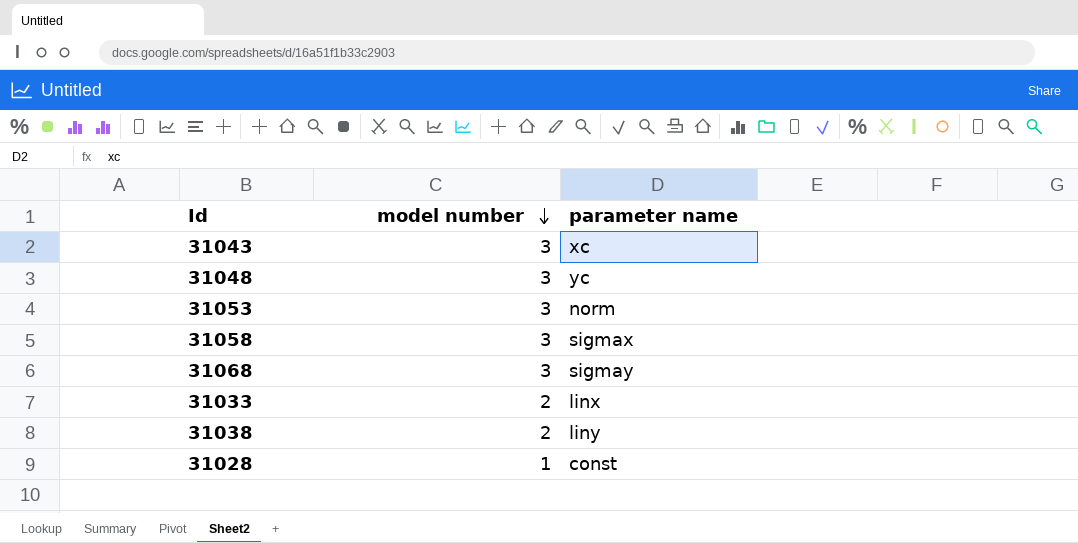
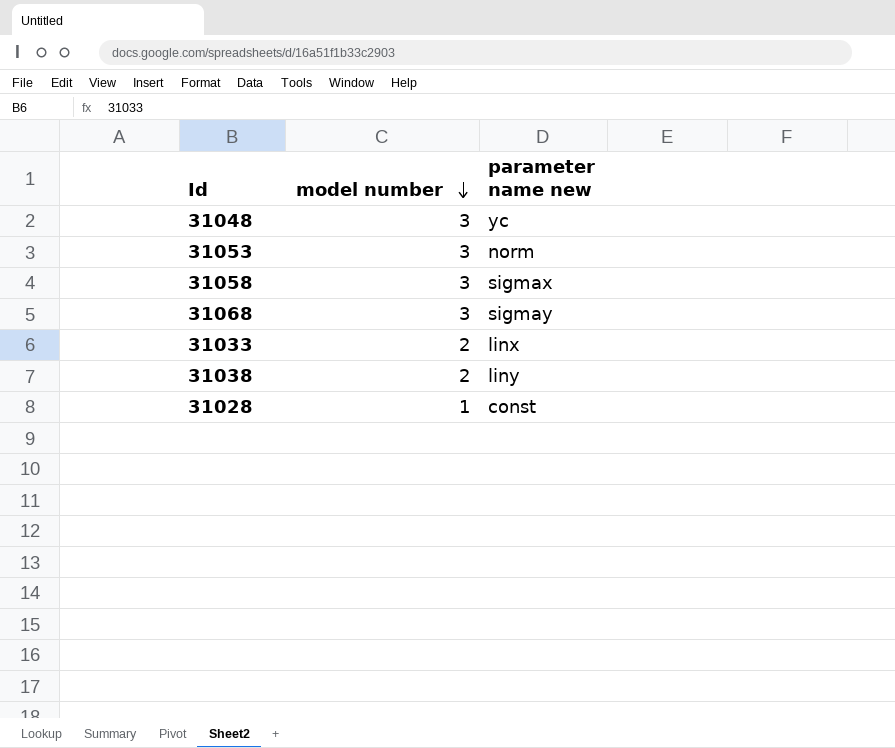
column name: parameter name -> parameter name new
row 31043: 3 | xc -> none

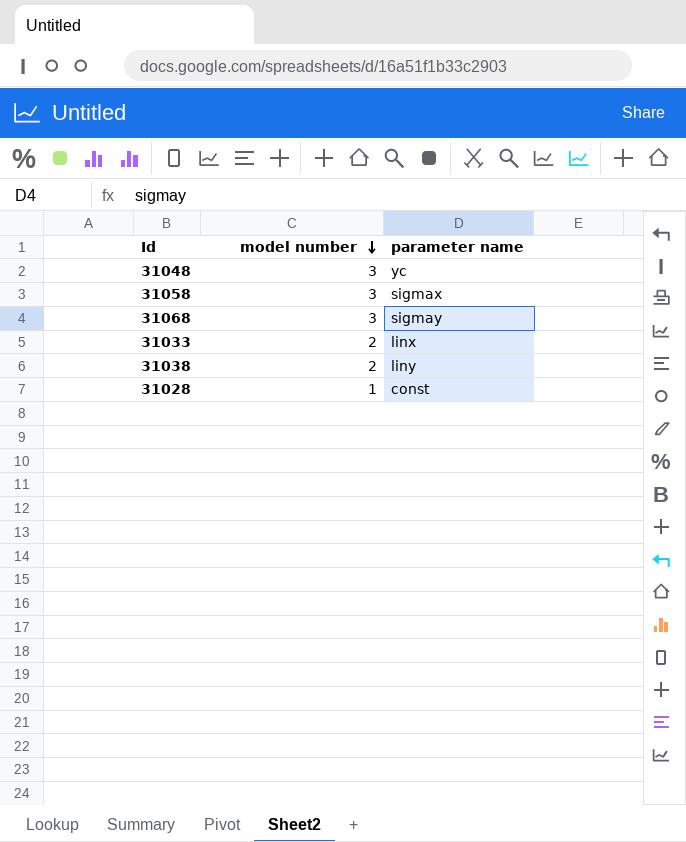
column name: parameter name new -> parameter name
row 31053: 3 | norm -> none

